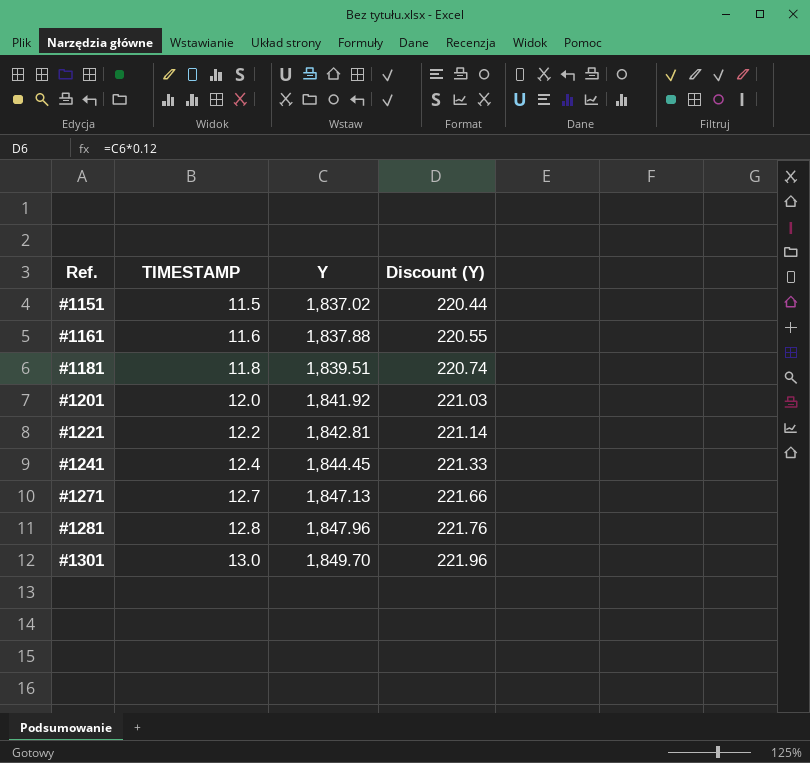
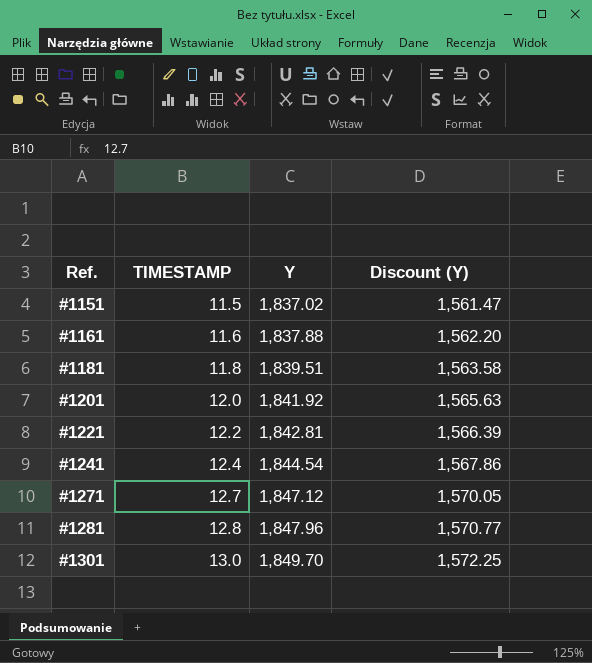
column Discount (Y) | formula: [Y] * 0.12 -> [Y] * 0.85
#1241 | Y: 1,844.45 -> 1,844.54
#1271 | Y: 1,847.13 -> 1,847.12

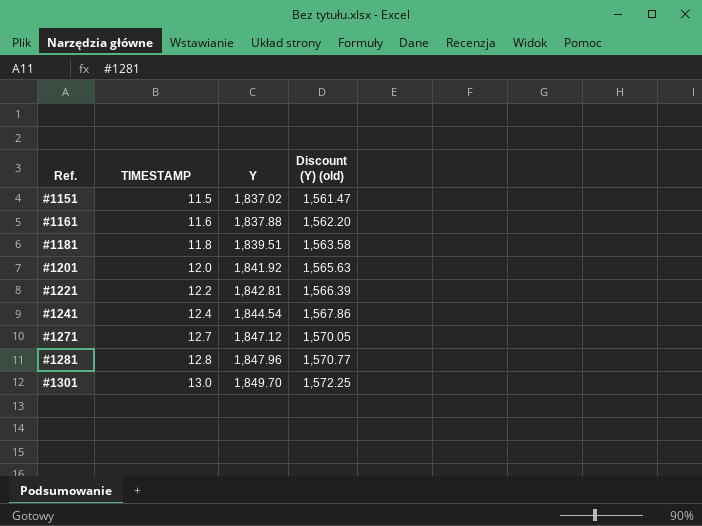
column name: Discount (Y) -> Discount (Y) (old)

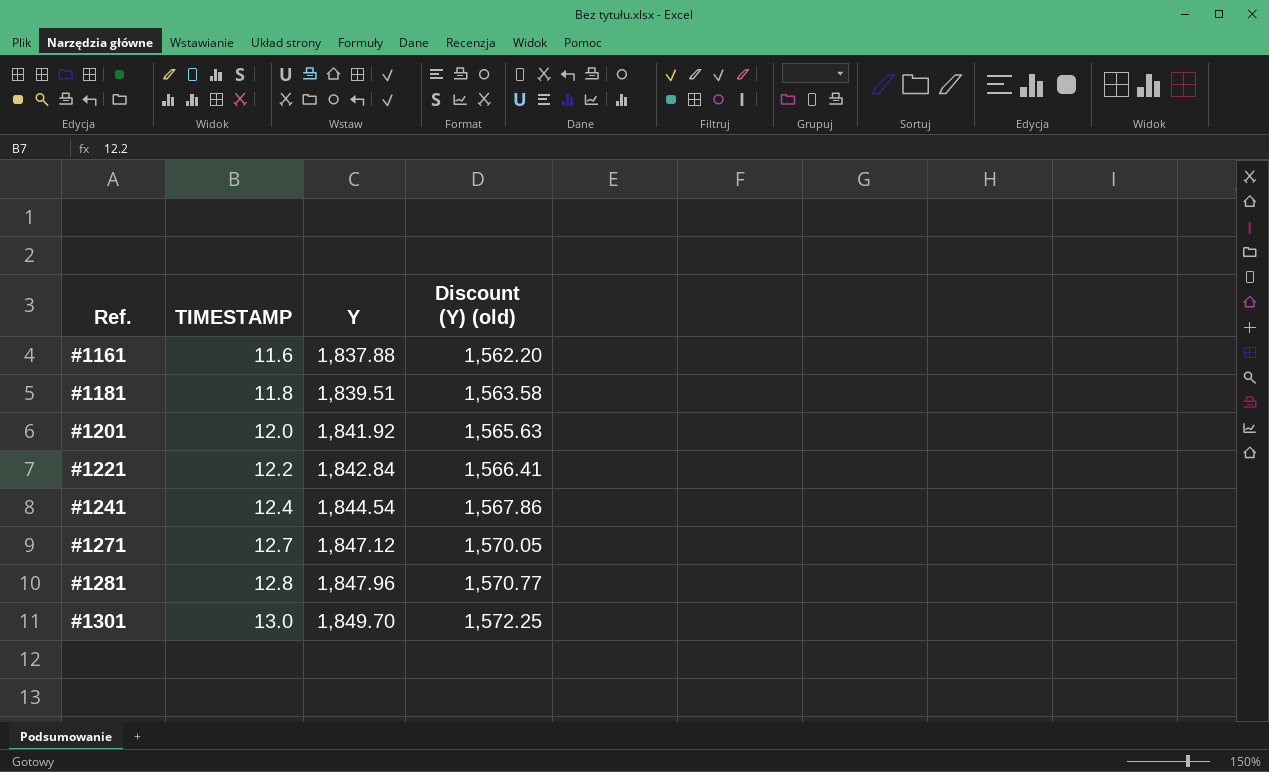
row #1151: 11.5 | 1,837.02 | 1,561.47 -> none
#1221 | Y: 1,842.81 -> 1,842.84
#1221 | Discount (Y) (old): 1,566.39 -> 1,566.41

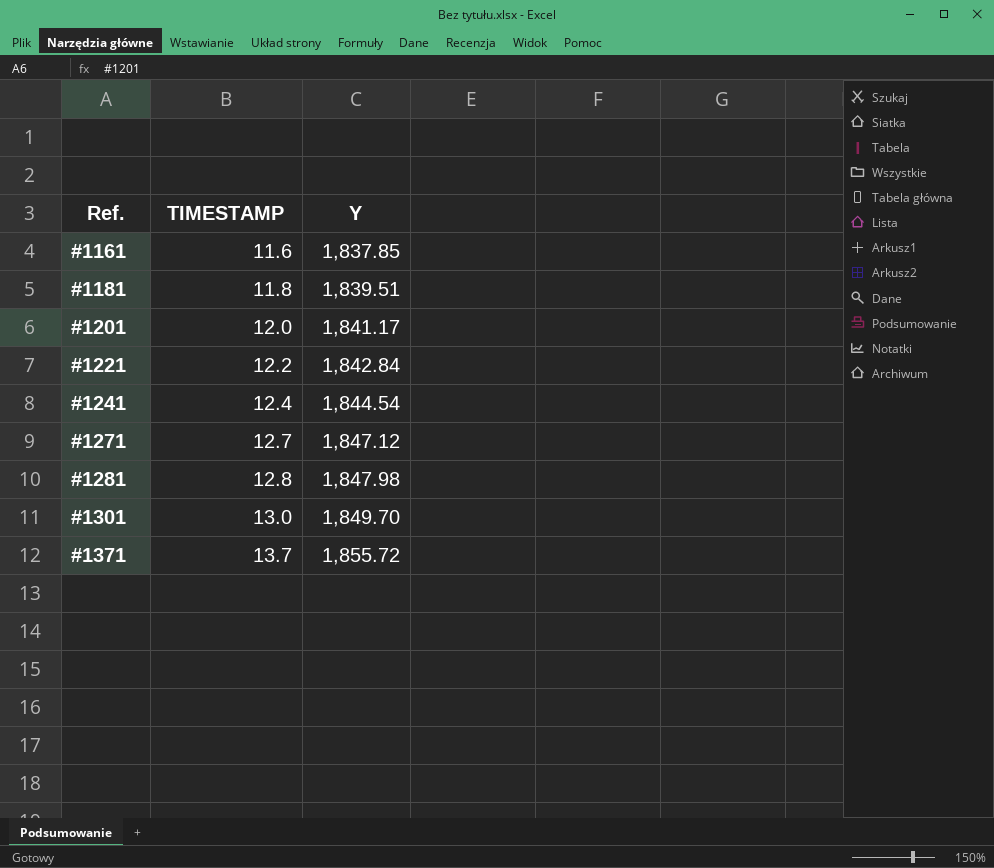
column Discount (Y) (old) | formula: [Y] * 0.85 -> none
#1161 | Y: 1,837.88 -> 1,837.85
#1201 | Y: 1,841.92 -> 1,841.17
#1281 | Y: 1,847.96 -> 1,847.98
row #1371: none -> 13.7 | 1,855.72

